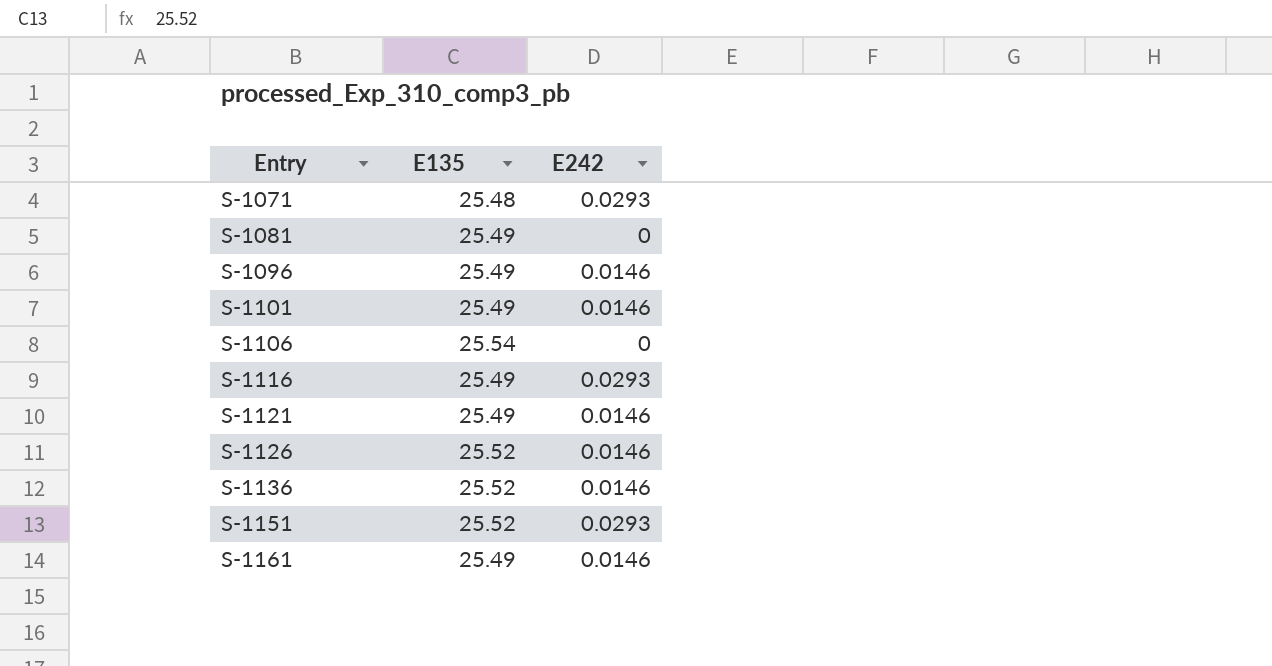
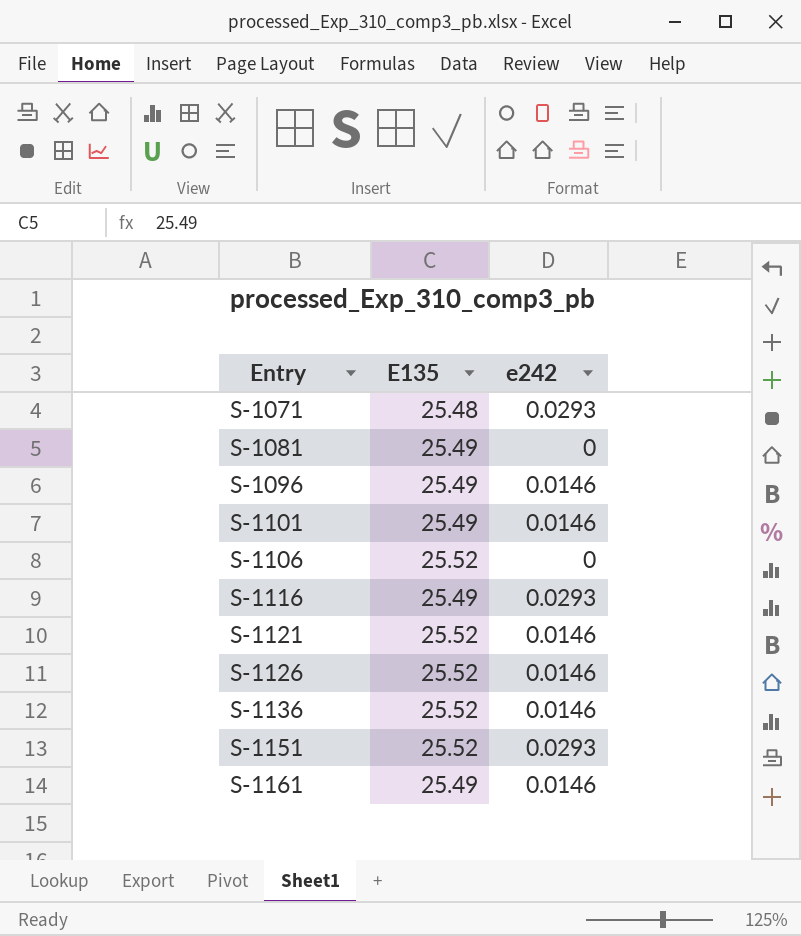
column name: E242 -> e242
S-1106 | E135: 25.54 -> 25.52
S-1121 | E135: 25.49 -> 25.52

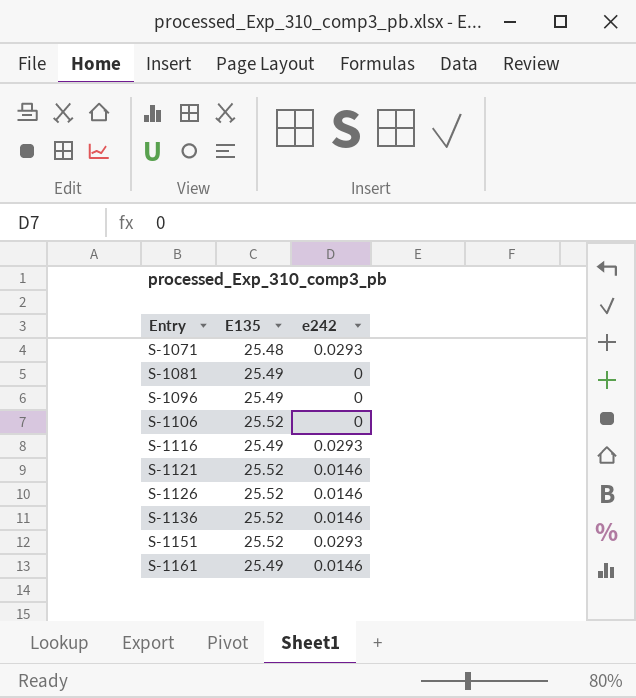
row S-1101: 25.49 | 0.0146 -> none
S-1096 | e242: 0.0146 -> 0

